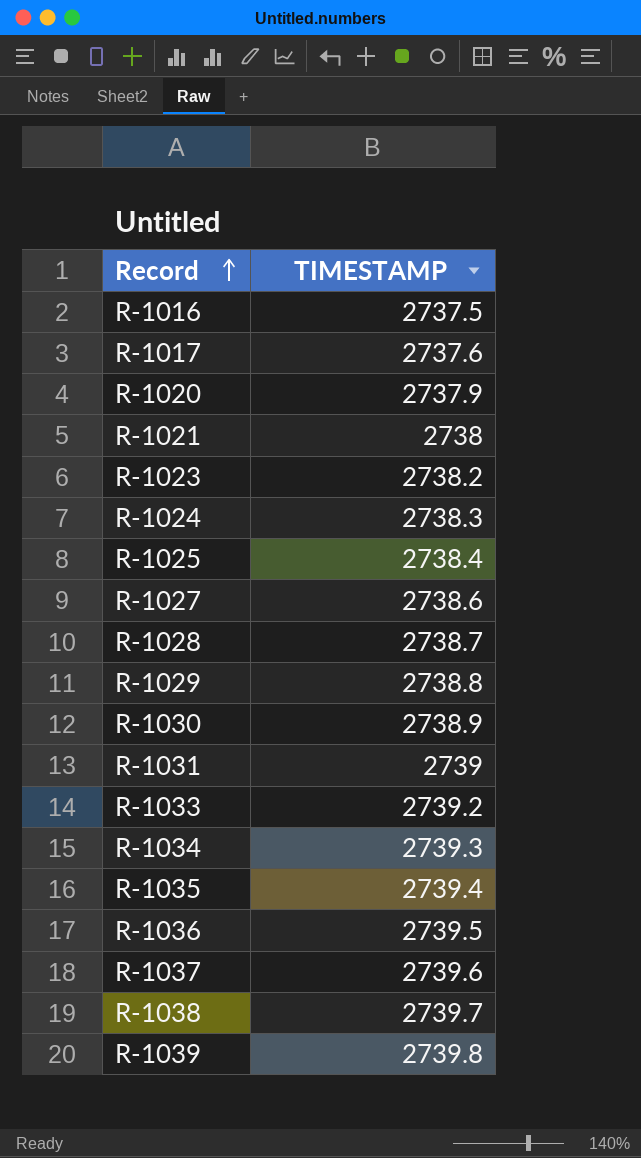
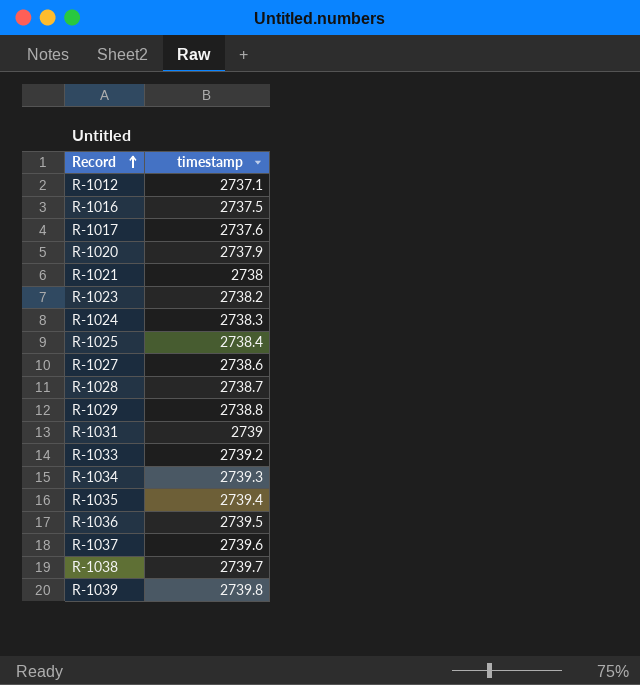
column name: TIMESTAMP -> timestamp
row R-1030: 2738.9 -> none
row R-1012: none -> 2737.1

